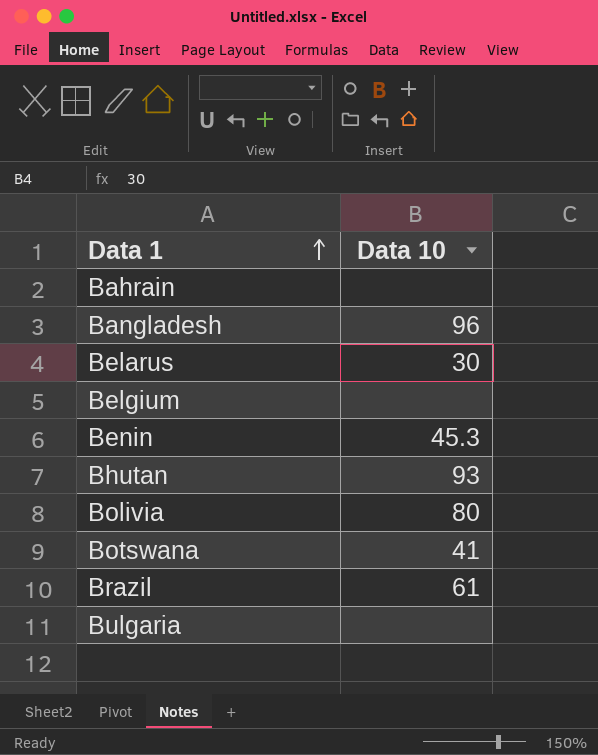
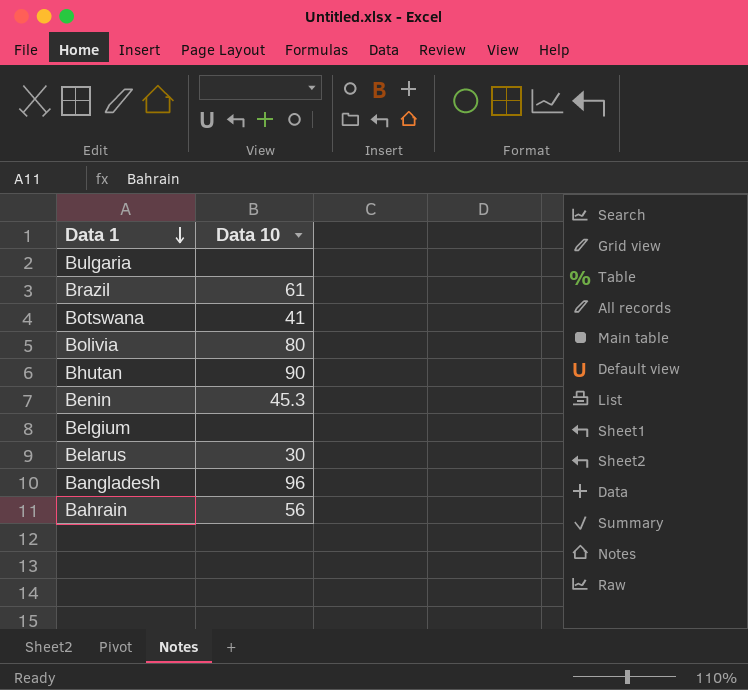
row order: Data 1 ascending -> Data 1 descending
Bhutan | Data 10: 93 -> 90
Bahrain | Data 10: none -> 56

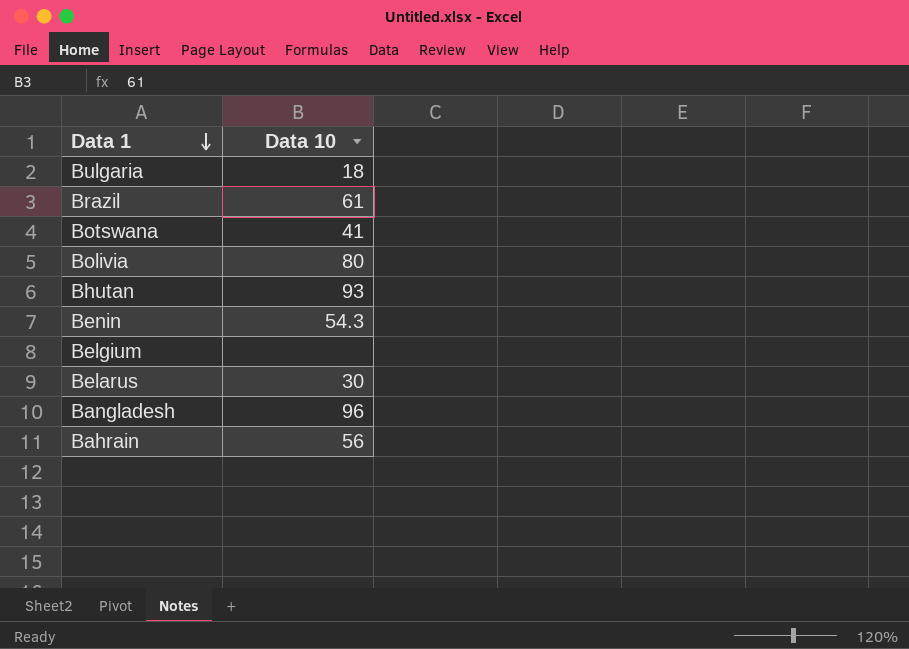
Bulgaria | Data 10: none -> 18
Bhutan | Data 10: 90 -> 93
Benin | Data 10: 45.3 -> 54.3

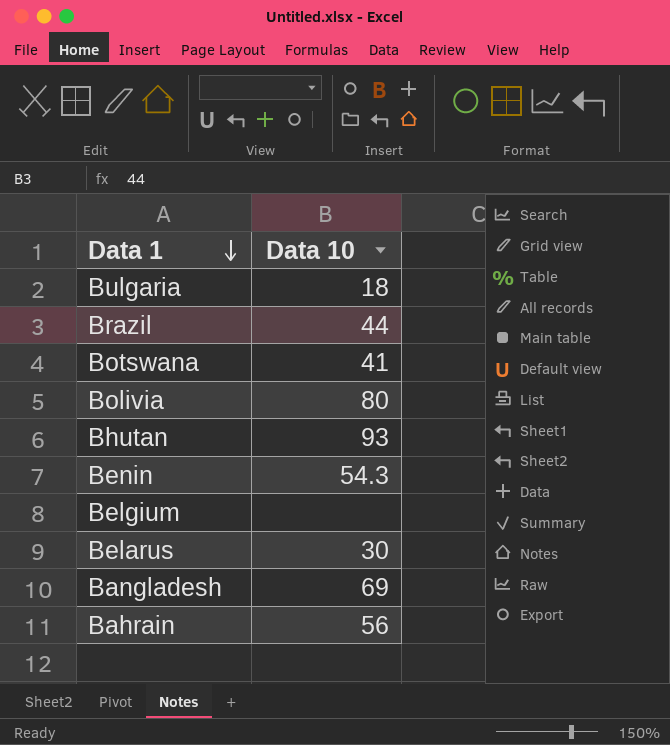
Brazil | Data 10: 61 -> 44
Bangladesh | Data 10: 96 -> 69

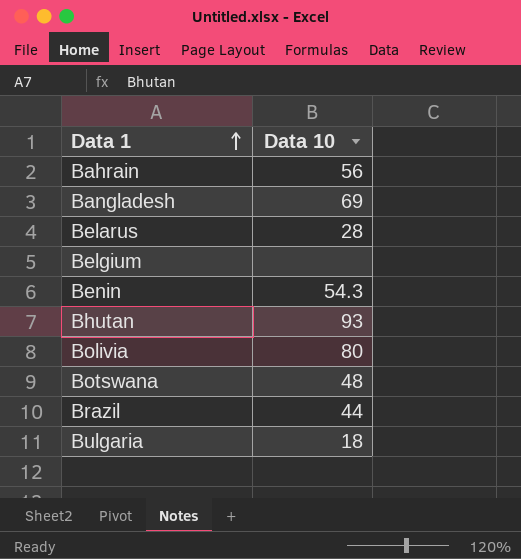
row order: Data 1 descending -> Data 1 ascending
Belarus | Data 10: 30 -> 28
Botswana | Data 10: 41 -> 48

